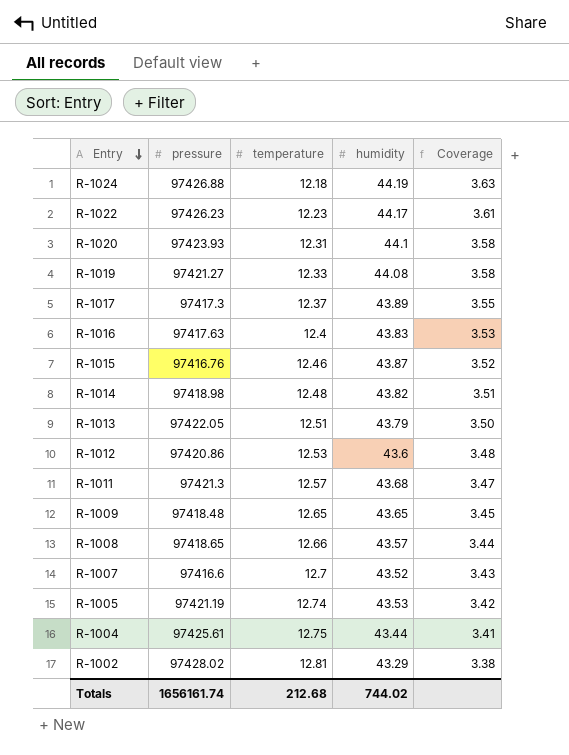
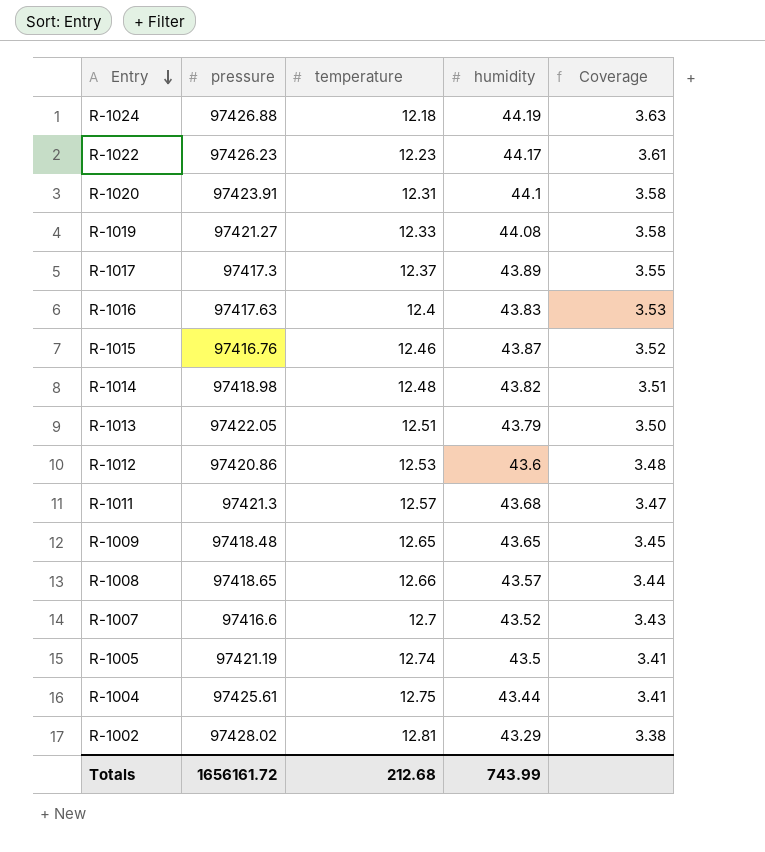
R-1020 | pressure: 97423.93 -> 97423.91
R-1005 | humidity: 43.53 -> 43.5
R-1005 | Coverage: 3.42 -> 3.41
Totals | pressure: 1656161.74 -> 1656161.72
Totals | humidity: 744.02 -> 743.99

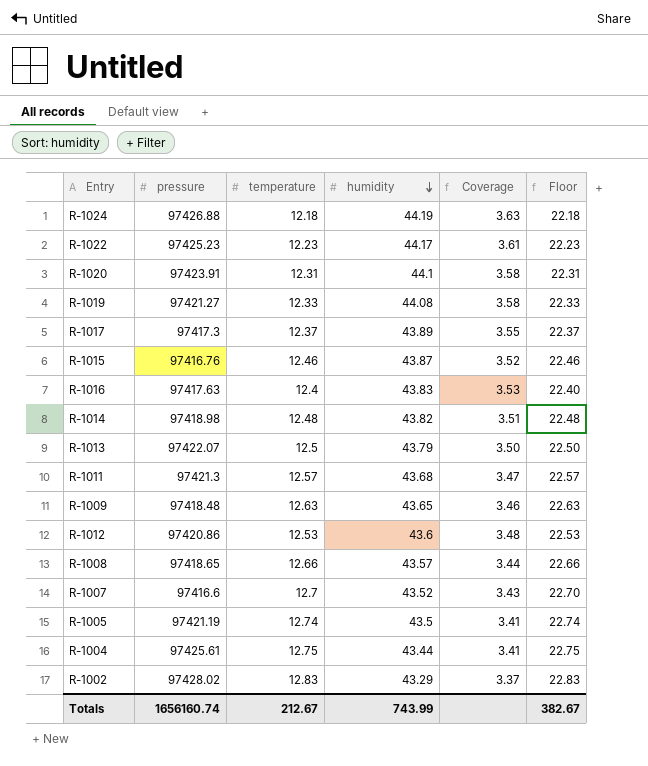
row order: Entry descending -> humidity descending
column Floor | formula: none -> [temperature] + 10
R-1022 | pressure: 97426.23 -> 97425.23
R-1013 | pressure: 97422.05 -> 97422.07
R-1013 | temperature: 12.51 -> 12.5
R-1009 | temperature: 12.65 -> 12.63
R-1009 | Coverage: 3.45 -> 3.46
R-1002 | temperature: 12.81 -> 12.83
R-1002 | Coverage: 3.38 -> 3.37
Totals | pressure: 1656161.72 -> 1656160.74
Totals | temperature: 212.68 -> 212.67

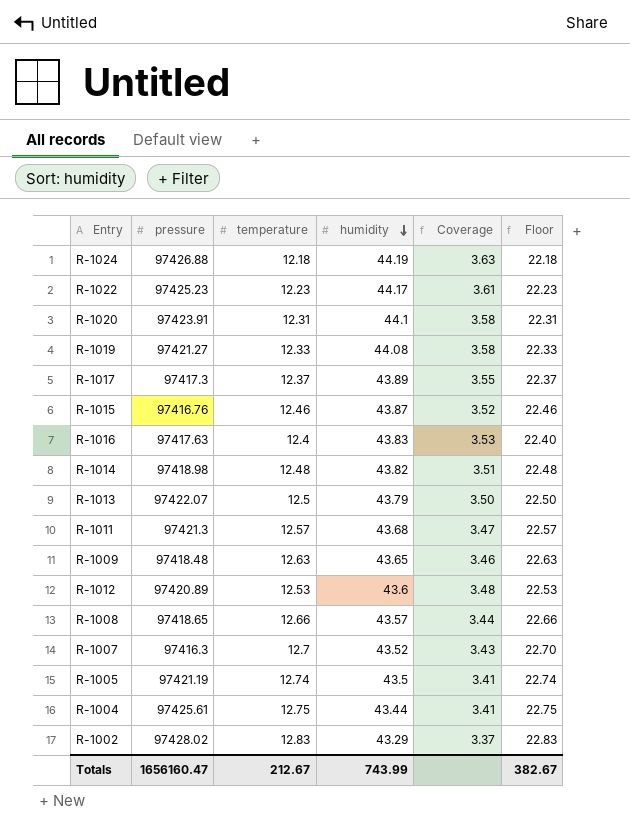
R-1012 | pressure: 97420.86 -> 97420.89
R-1007 | pressure: 97416.6 -> 97416.3
Totals | pressure: 1656160.74 -> 1656160.47

